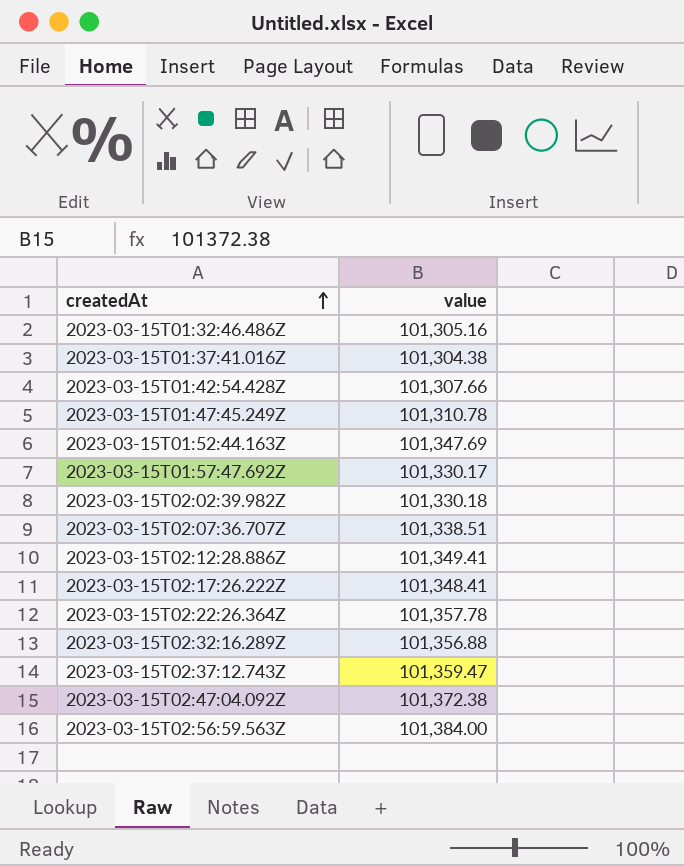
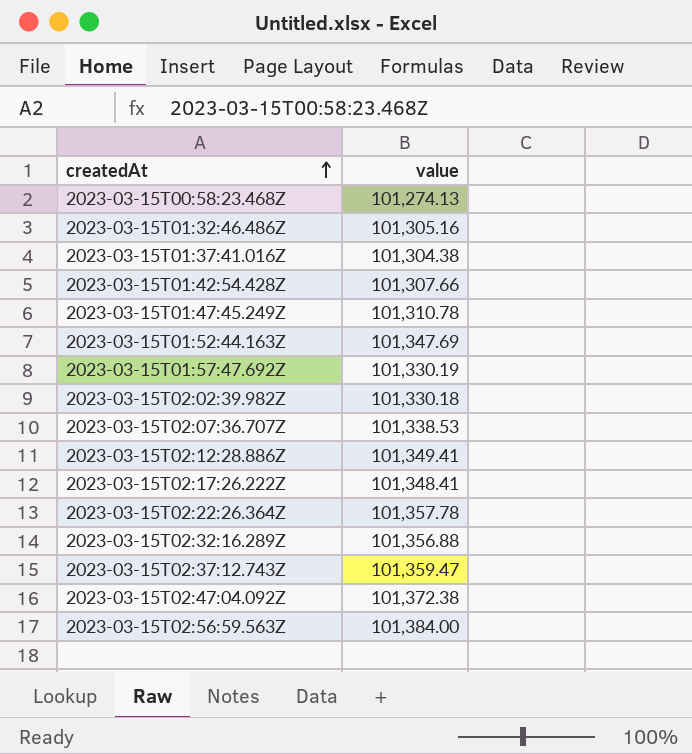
row 2023-03-15T00:58:23.468Z: none -> 101,274.13
2023-03-15T01:57:47.692Z | value: 101,330.17 -> 101,330.19
2023-03-15T02:07:36.707Z | value: 101,338.51 -> 101,338.53

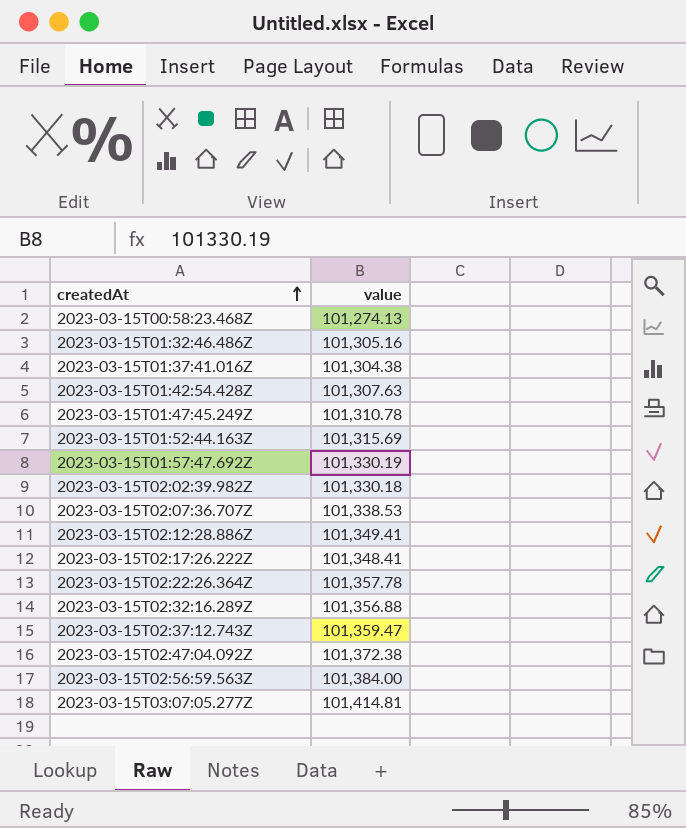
2023-03-15T01:42:54.428Z | value: 101,307.66 -> 101,307.63
2023-03-15T01:52:44.163Z | value: 101,347.69 -> 101,315.69
row 2023-03-15T03:07:05.277Z: none -> 101,414.81

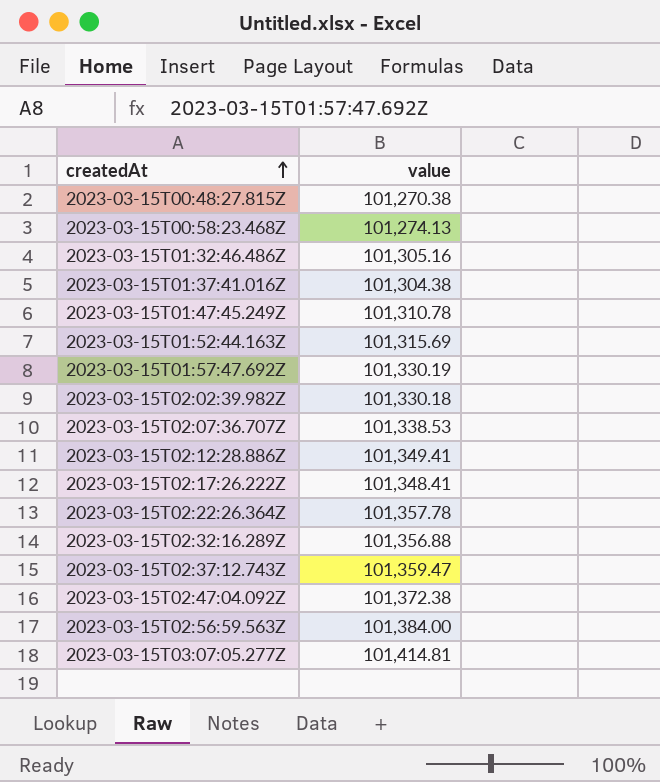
row 2023-03-15T01:42:54.428Z: 101,307.63 -> none
row 2023-03-15T00:48:27.815Z: none -> 101,270.38

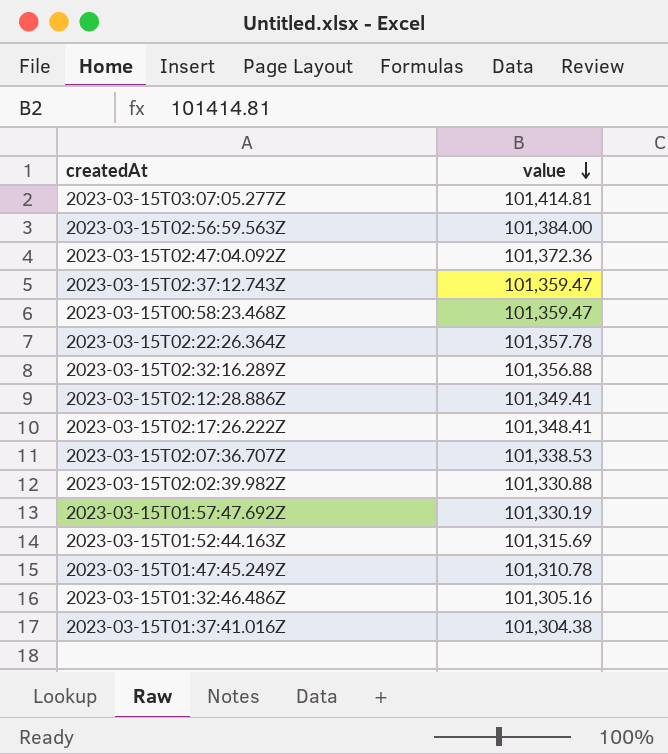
row order: createdAt ascending -> value descending
row 2023-03-15T00:48:27.815Z: 101,270.38 -> none
2023-03-15T02:47:04.092Z | value: 101,372.38 -> 101,372.36
2023-03-15T00:58:23.468Z | value: 101,274.13 -> 101,359.47
2023-03-15T02:02:39.982Z | value: 101,330.18 -> 101,330.88

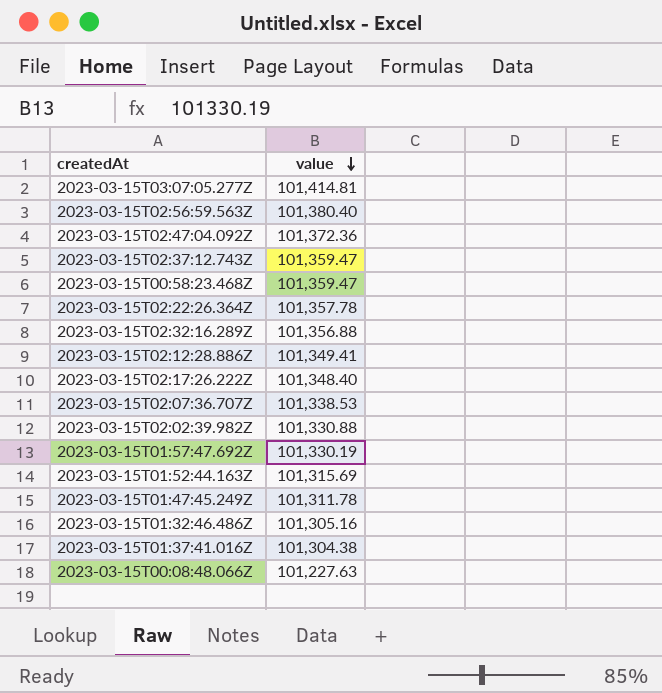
2023-03-15T02:56:59.563Z | value: 101,384.00 -> 101,380.40
2023-03-15T02:17:26.222Z | value: 101,348.41 -> 101,348.40
2023-03-15T01:47:45.249Z | value: 101,310.78 -> 101,311.78
row 2023-03-15T00:08:48.066Z: none -> 101,227.63

